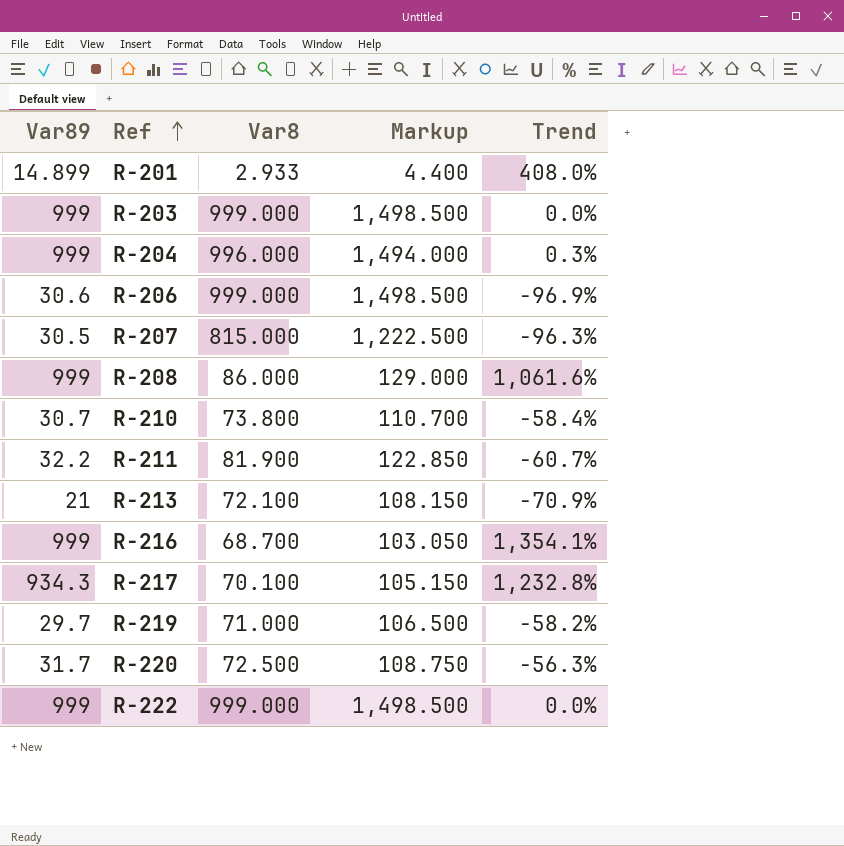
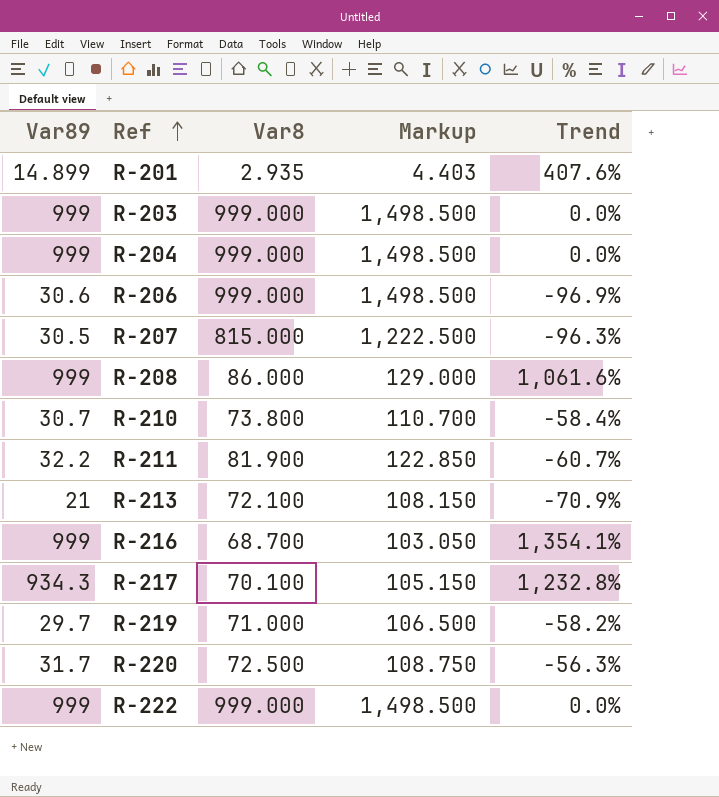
R-201 | Var8: 2.933 -> 2.935
R-201 | Markup: 4.400 -> 4.403
R-201 | Trend: 408.0% -> 407.6%
R-204 | Var8: 996.000 -> 999.000
R-204 | Markup: 1,494.000 -> 1,498.500
R-204 | Trend: 0.3% -> 0.0%

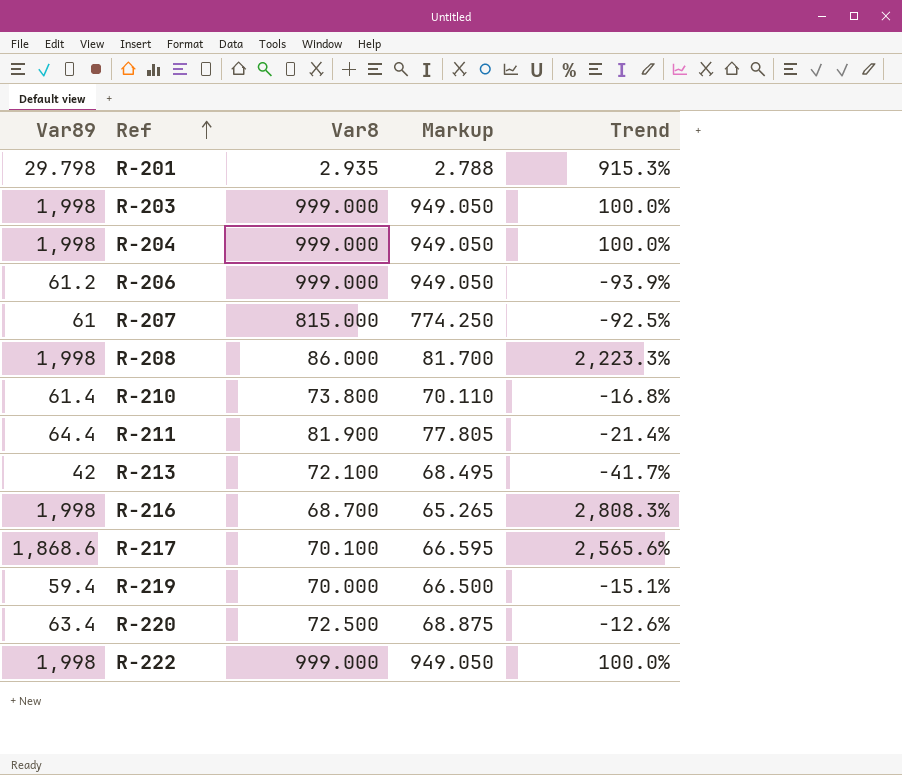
column Markup | formula: [Var8] * 1.5 -> [Var8] * 0.95
R-201 | Var89: 14.899 -> 29.798
R-201 | Trend: 407.6% -> 915.3%
R-203 | Var89: 999 -> 1,998
R-203 | Trend: 0.0% -> 100.0%
R-204 | Var89: 999 -> 1,998
R-204 | Trend: 0.0% -> 100.0%
R-206 | Var89: 30.6 -> 61.2
R-206 | Trend: -96.9% -> -93.9%
R-207 | Var89: 30.5 -> 61
R-207 | Trend: -96.3% -> -92.5%
R-208 | Var89: 999 -> 1,998
R-208 | Trend: 1,061.6% -> 2,223.3%
R-210 | Var89: 30.7 -> 61.4
R-210 | Trend: -58.4% -> -16.8%
R-211 | Var89: 32.2 -> 64.4
R-211 | Trend: -60.7% -> -21.4%
R-213 | Var89: 21 -> 42
R-213 | Trend: -70.9% -> -41.7%
R-216 | Var89: 999 -> 1,998
R-216 | Trend: 1,354.1% -> 2,808.3%
R-217 | Var89: 934.3 -> 1,868.6
R-217 | Trend: 1,232.8% -> 2,565.6%
R-219 | Var89: 29.7 -> 59.4
R-219 | Var8: 71.000 -> 70.000
R-219 | Trend: -58.2% -> -15.1%
R-220 | Var89: 31.7 -> 63.4
R-220 | Trend: -56.3% -> -12.6%
R-222 | Var89: 999 -> 1,998
R-222 | Trend: 0.0% -> 100.0%

